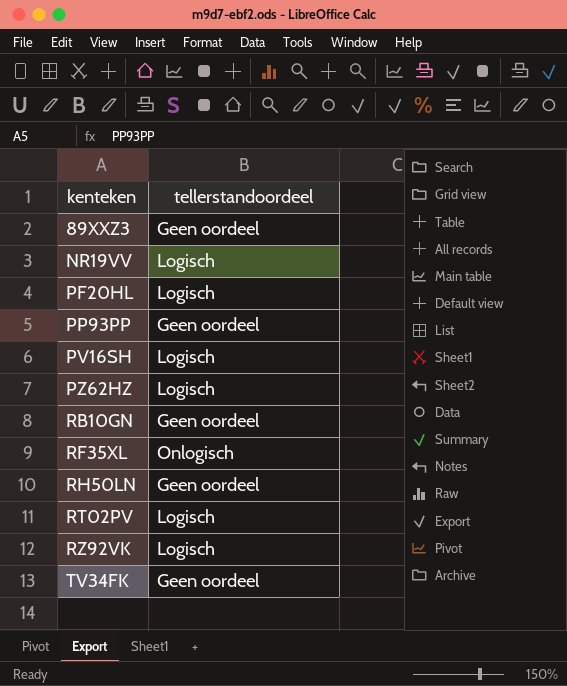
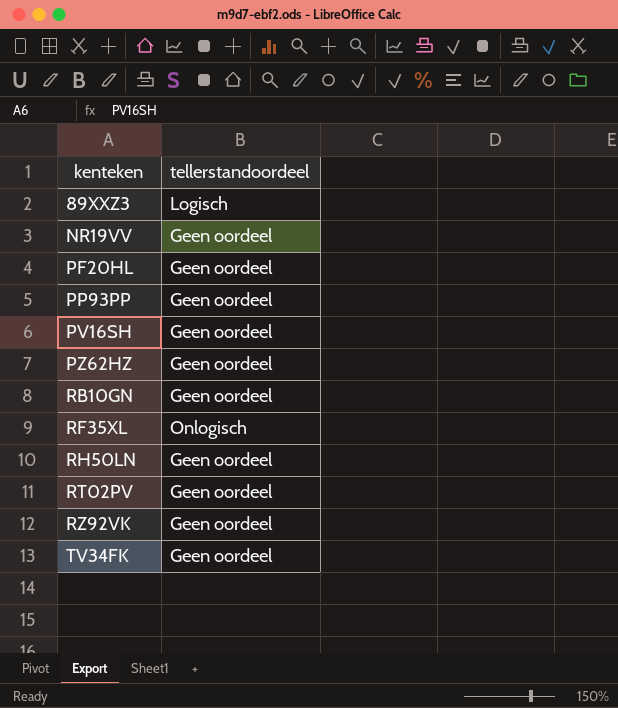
89XXZ3 | tellerstandoordeel: Geen oordeel -> Logisch
NR19VV | tellerstandoordeel: Logisch -> Geen oordeel
PF20HL | tellerstandoordeel: Logisch -> Geen oordeel
PV16SH | tellerstandoordeel: Logisch -> Geen oordeel
PZ62HZ | tellerstandoordeel: Logisch -> Geen oordeel
RT02PV | tellerstandoordeel: Logisch -> Geen oordeel
RZ92VK | tellerstandoordeel: Logisch -> Geen oordeel

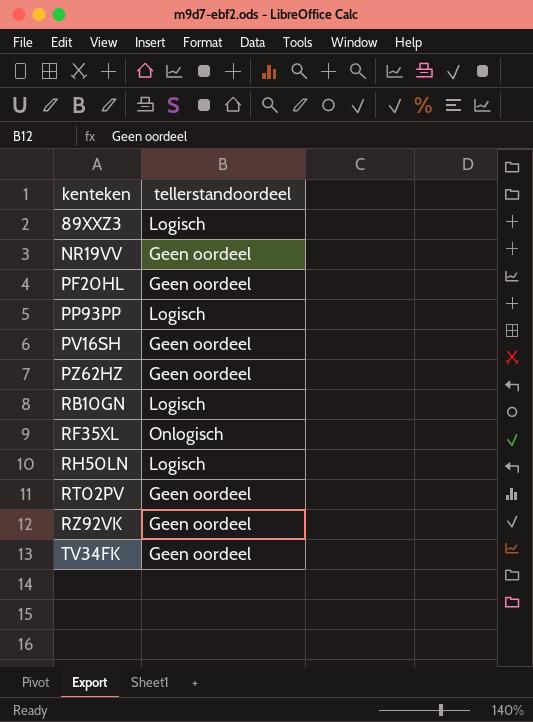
PP93PP | tellerstandoordeel: Geen oordeel -> Logisch
RB10GN | tellerstandoordeel: Geen oordeel -> Logisch
RH50LN | tellerstandoordeel: Geen oordeel -> Logisch

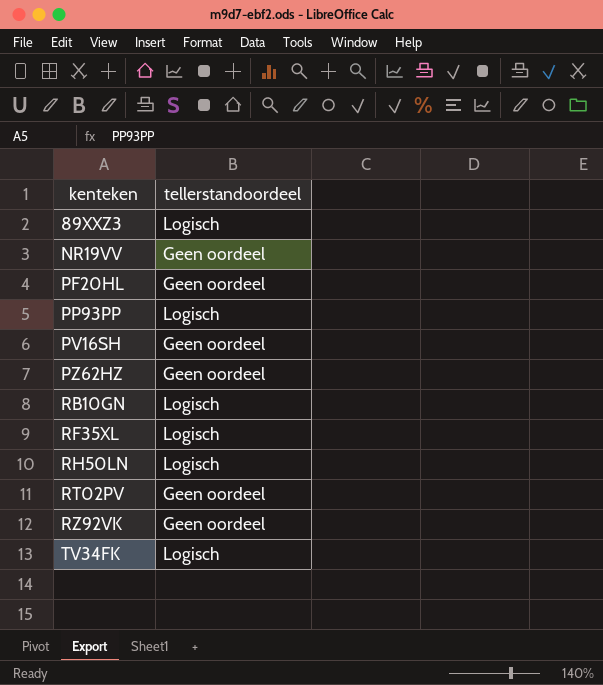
RF35XL | tellerstandoordeel: Onlogisch -> Logisch
TV34FK | tellerstandoordeel: Geen oordeel -> Logisch

